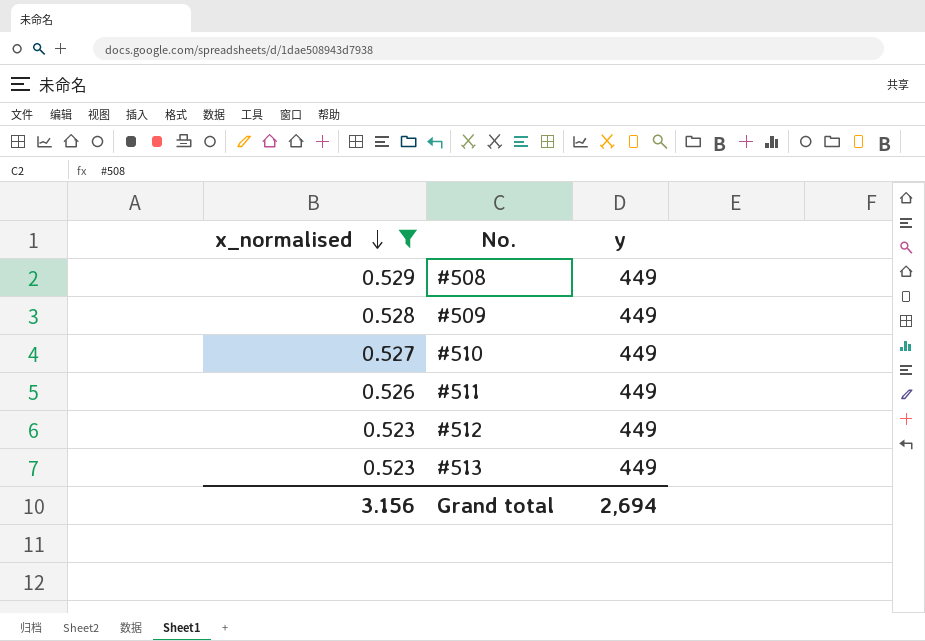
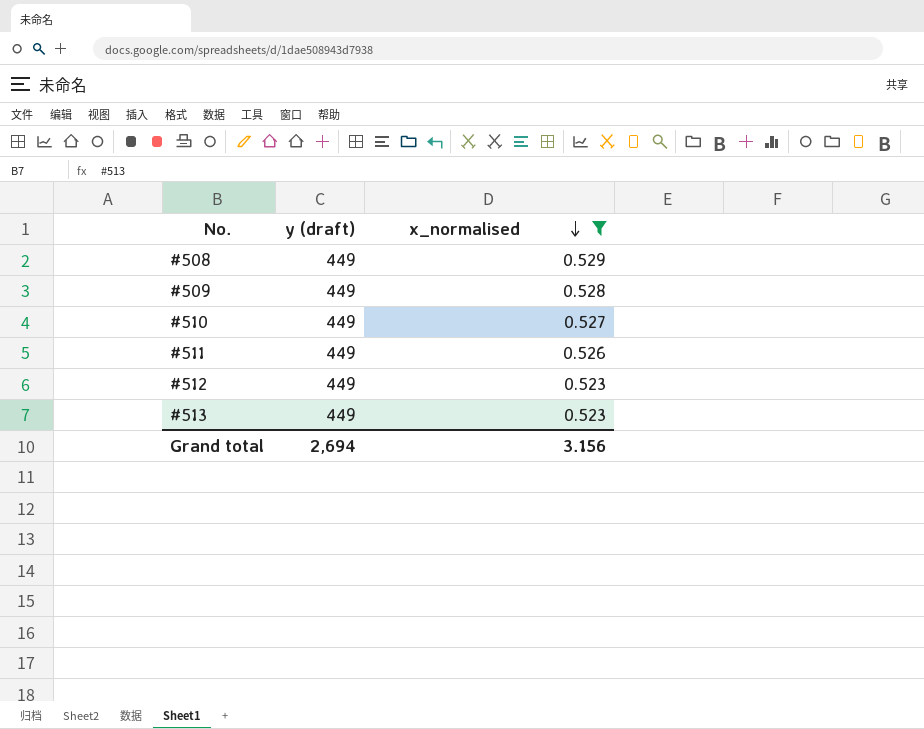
column name: y -> y (draft)
column x_normalised | position: 1 -> 3

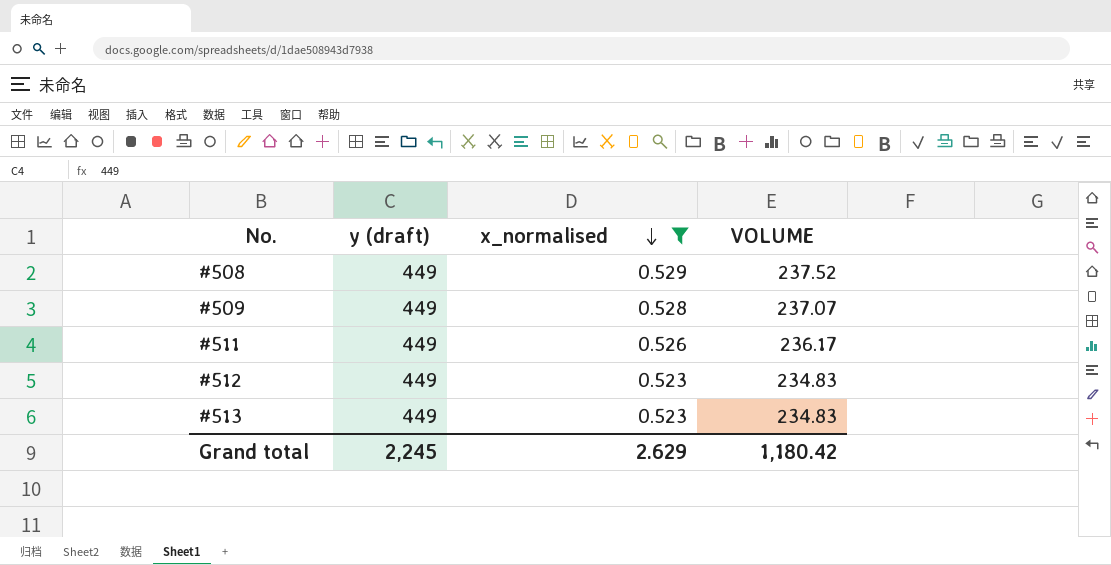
column VOLUME | formula: none -> [y (draft)] * [x_normalised]
row #510: 449 | 0.527 -> none
Grand total | y (draft): 2,694 -> 2,245
Grand total | x_normalised: 3.156 -> 2.629

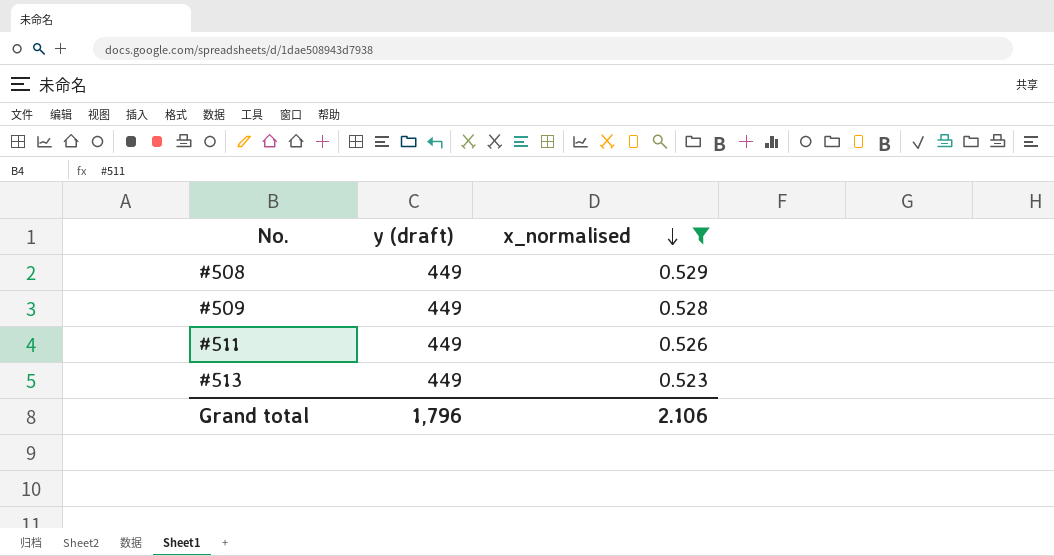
column VOLUME | formula: [y (draft)] * [x_normalised] -> none
row #512: 449 | 0.523 | 234.83 -> none
Grand total | y (draft): 2,245 -> 1,796
Grand total | x_normalised: 2.629 -> 2.106

